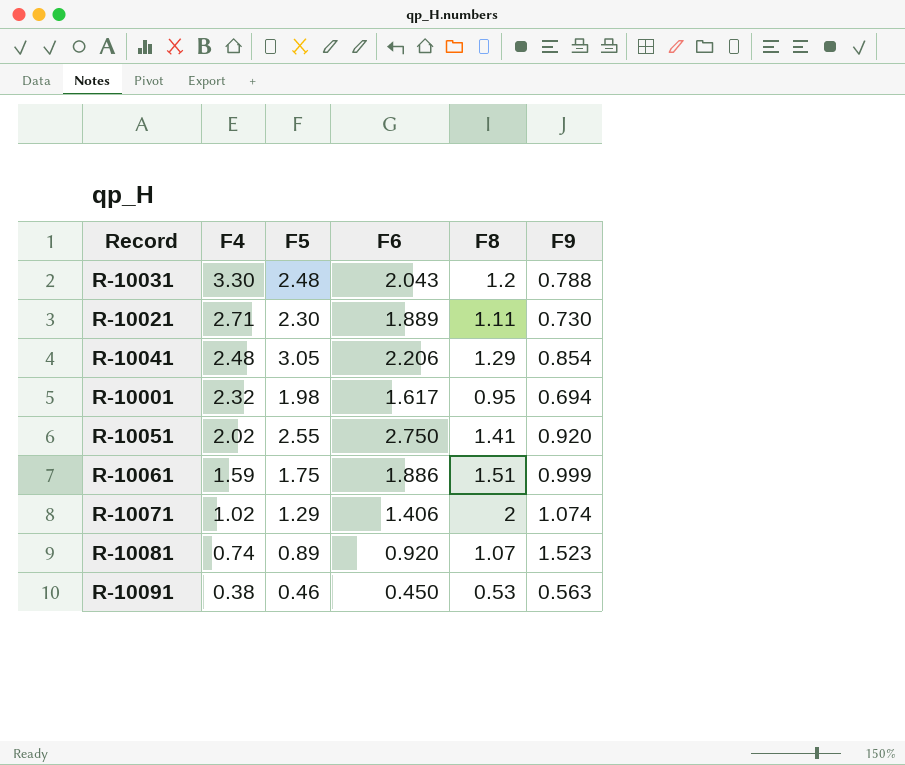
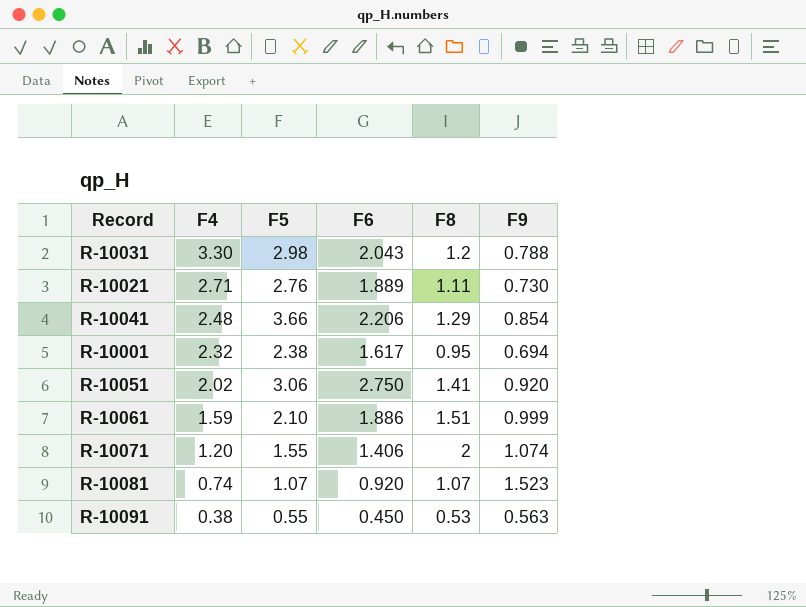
R-10031 | F5: 2.48 -> 2.98
R-10021 | F5: 2.30 -> 2.76
R-10041 | F5: 3.05 -> 3.66
R-10001 | F5: 1.98 -> 2.38
R-10051 | F5: 2.55 -> 3.06
R-10061 | F5: 1.75 -> 2.10
R-10071 | F4: 1.02 -> 1.20
R-10071 | F5: 1.29 -> 1.55
R-10081 | F5: 0.89 -> 1.07
R-10091 | F5: 0.46 -> 0.55

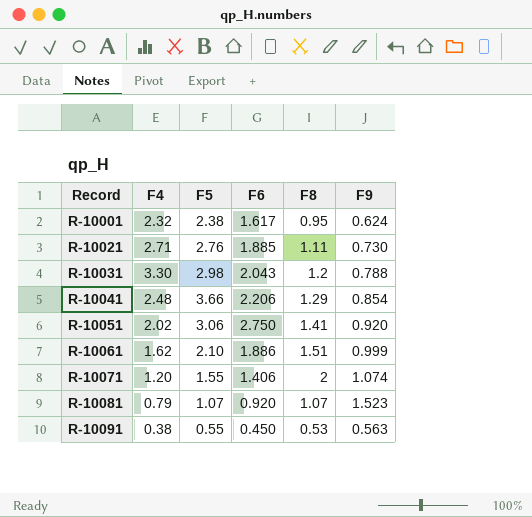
row order: F4 descending -> Record ascending
R-10001 | F9: 0.694 -> 0.624
R-10021 | F6: 1.889 -> 1.885
R-10061 | F4: 1.59 -> 1.62
R-10081 | F4: 0.74 -> 0.79

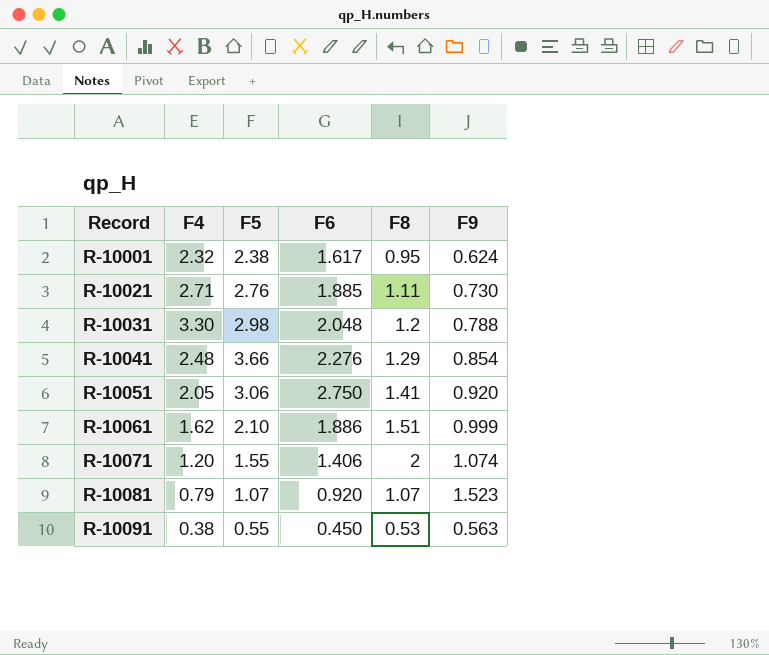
R-10031 | F6: 2.043 -> 2.048
R-10041 | F6: 2.206 -> 2.276
R-10051 | F4: 2.02 -> 2.05

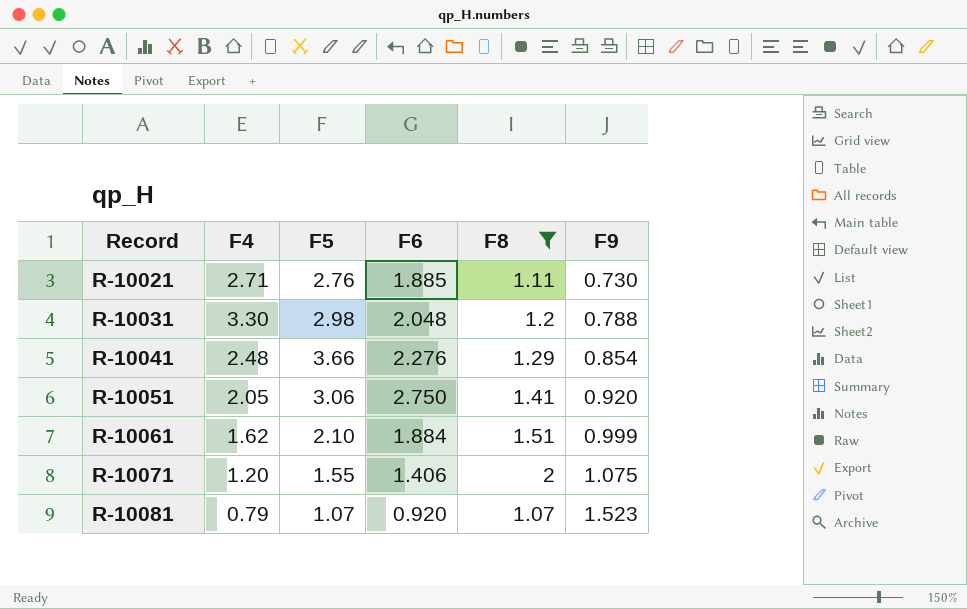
filter: none -> F8 >= 1.07
R-10061 | F6: 1.886 -> 1.884
R-10071 | F9: 1.074 -> 1.075

